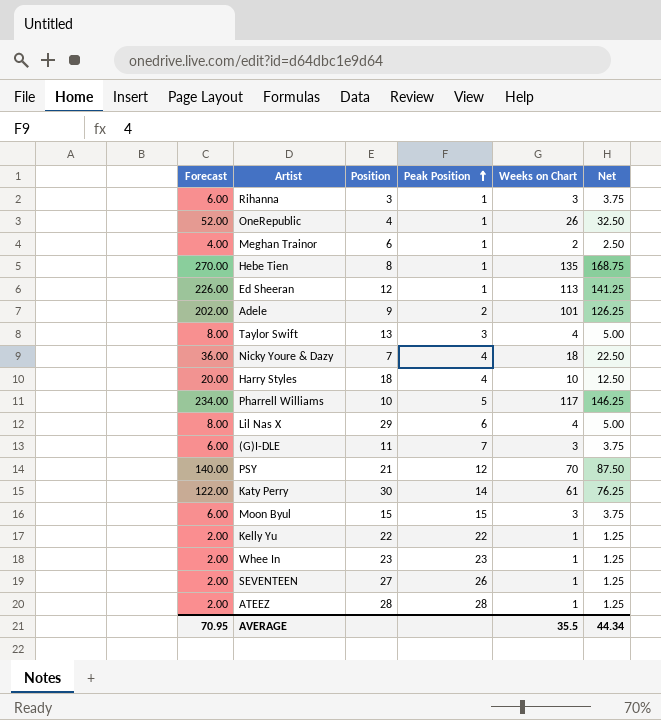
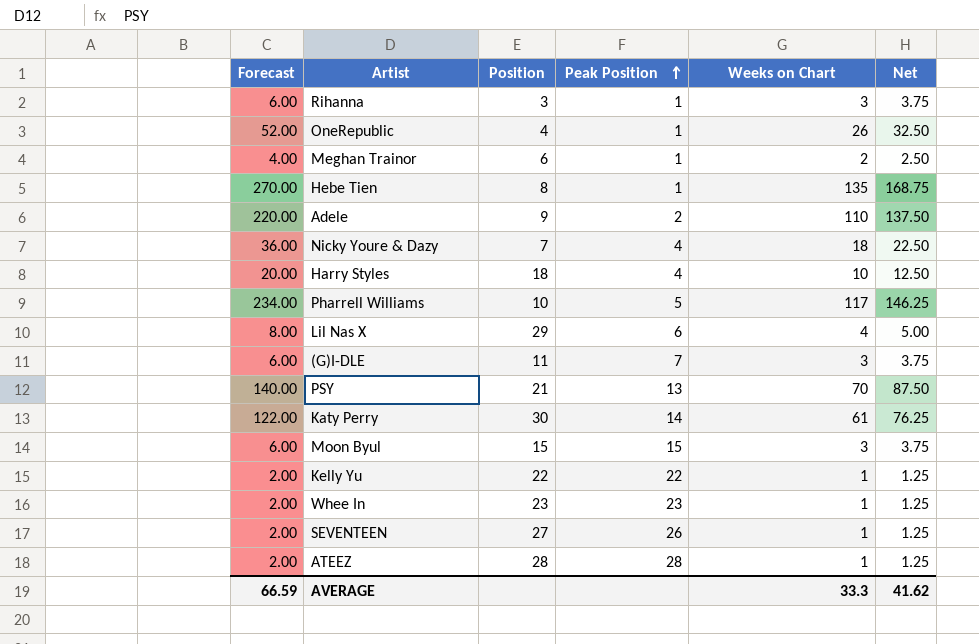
row Ed Sheeran: 226.00 | 12 | 1 | 113 | 141.25 -> none
row Taylor Swift: 8.00 | 13 | 3 | 4 | 5.00 -> none
Adele | Forecast: 202.00 -> 220.00
Adele | Weeks on Chart: 101 -> 110
Adele | Net: 126.25 -> 137.50
PSY | Peak Position: 12 -> 13
AVERAGE | Forecast: 70.95 -> 66.59
AVERAGE | Weeks on Chart: 35.5 -> 33.3
AVERAGE | Net: 44.34 -> 41.62

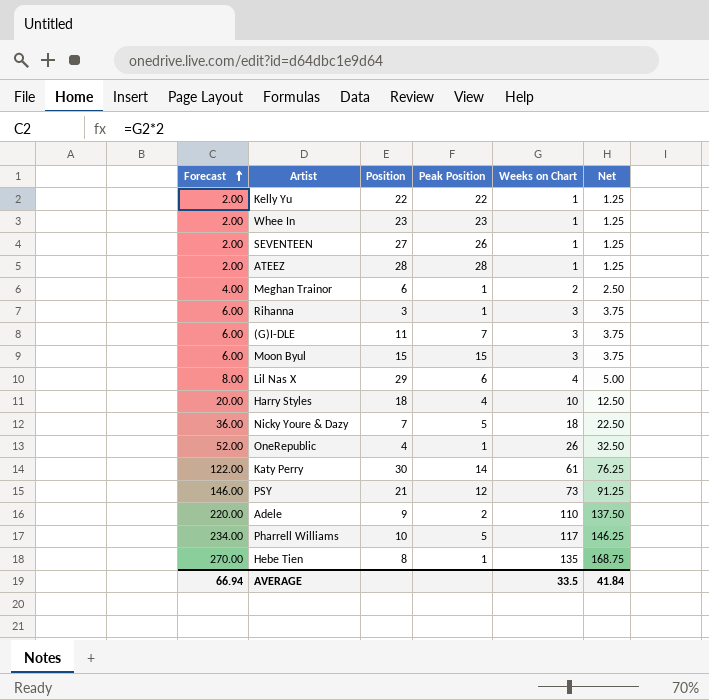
row order: Peak Position ascending -> Forecast ascending
Nicky Youre & Dazy | Peak Position: 4 -> 5
PSY | Forecast: 140.00 -> 146.00
PSY | Peak Position: 13 -> 12
PSY | Weeks on Chart: 70 -> 73
PSY | Net: 87.50 -> 91.25
AVERAGE | Forecast: 66.59 -> 66.94
AVERAGE | Weeks on Chart: 33.3 -> 33.5
AVERAGE | Net: 41.62 -> 41.84

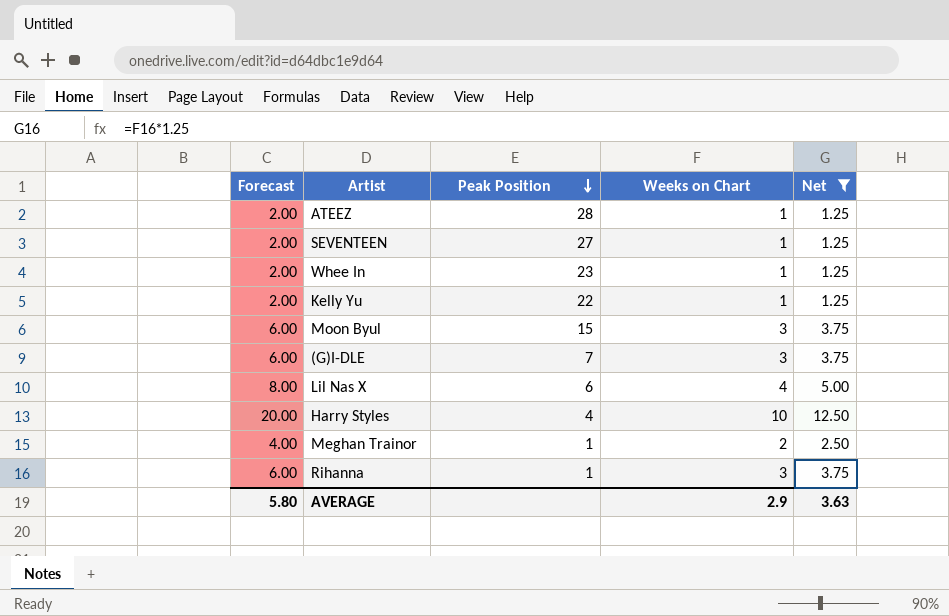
filter: none -> Net <= 12.50
row order: Forecast ascending -> Peak Position descending
column Position | position: 3 -> none
SEVENTEEN | Peak Position: 26 -> 27
AVERAGE | Forecast: 66.94 -> 5.80
AVERAGE | Weeks on Chart: 33.5 -> 2.9
AVERAGE | Net: 41.84 -> 3.63

